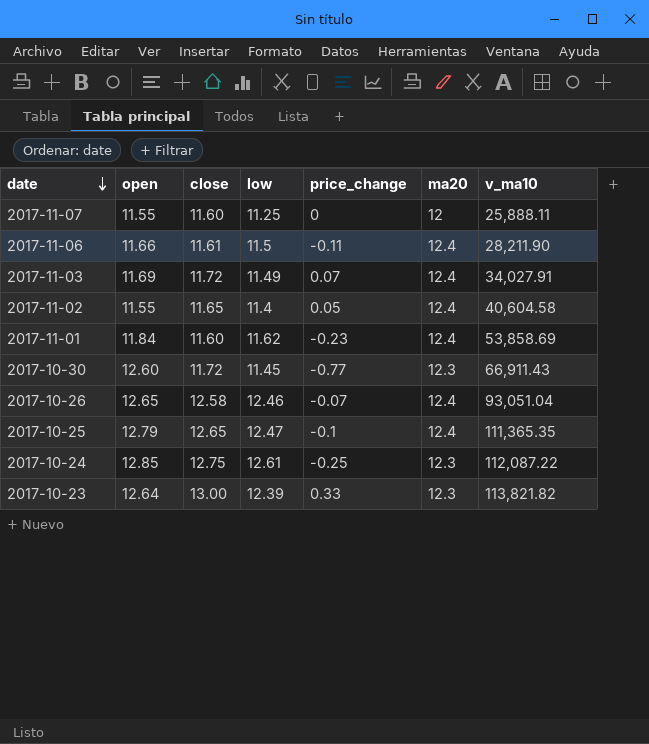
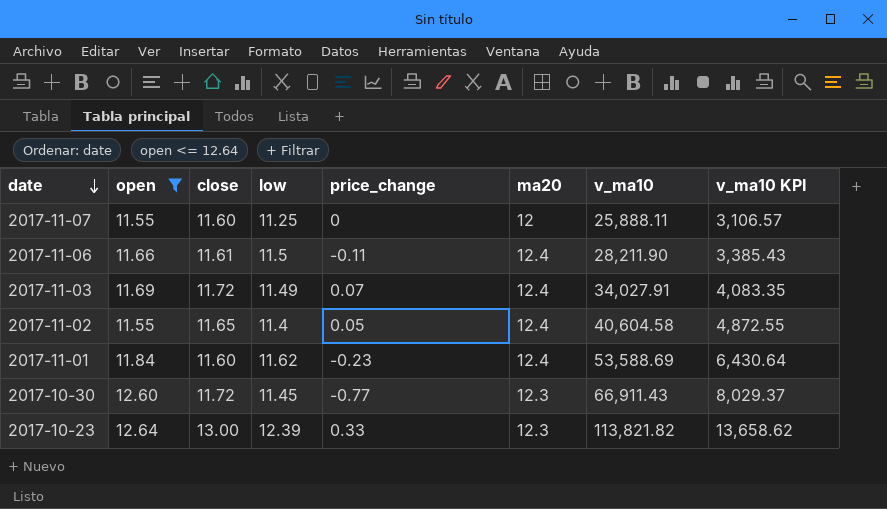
filter: none -> open <= 12.64
column v_ma10 KPI | formula: none -> [v_ma10] * 0.12
2017-11-01 | v_ma10: 53,858.69 -> 53,588.69

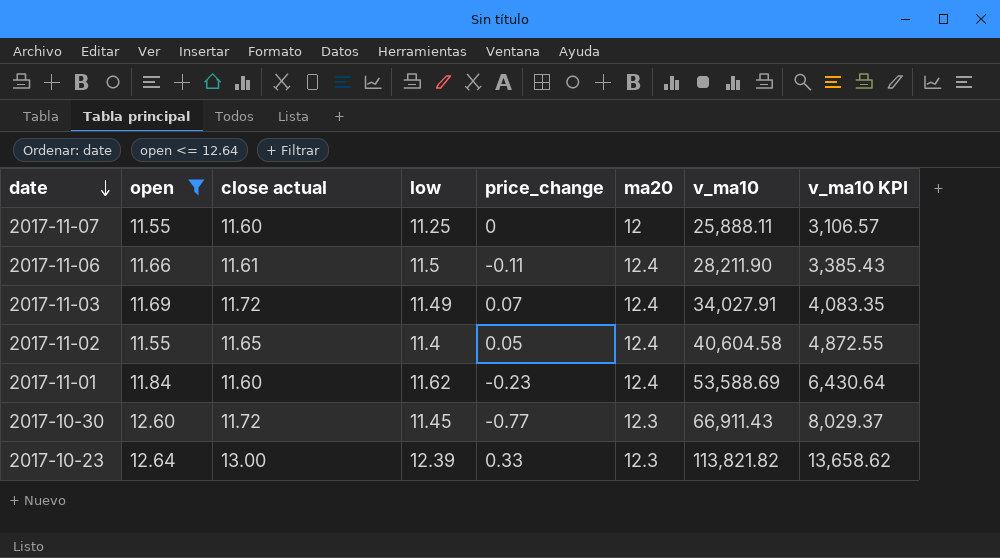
column name: close -> close actual

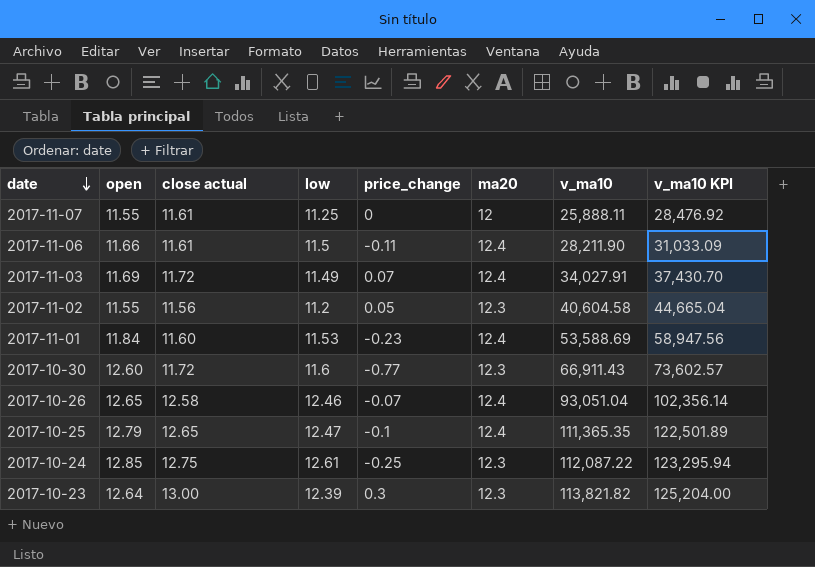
filter: open <= 12.64 -> none
column v_ma10 KPI | formula: [v_ma10] * 0.12 -> [v_ma10] * 1.1
2017-11-07 | close actual: 11.60 -> 11.61
2017-11-02 | close actual: 11.65 -> 11.56
2017-11-02 | low: 11.4 -> 11.2
2017-11-02 | ma20: 12.4 -> 12.3
2017-11-01 | low: 11.62 -> 11.53
2017-10-30 | low: 11.45 -> 11.6
2017-10-23 | price_change: 0.33 -> 0.3

